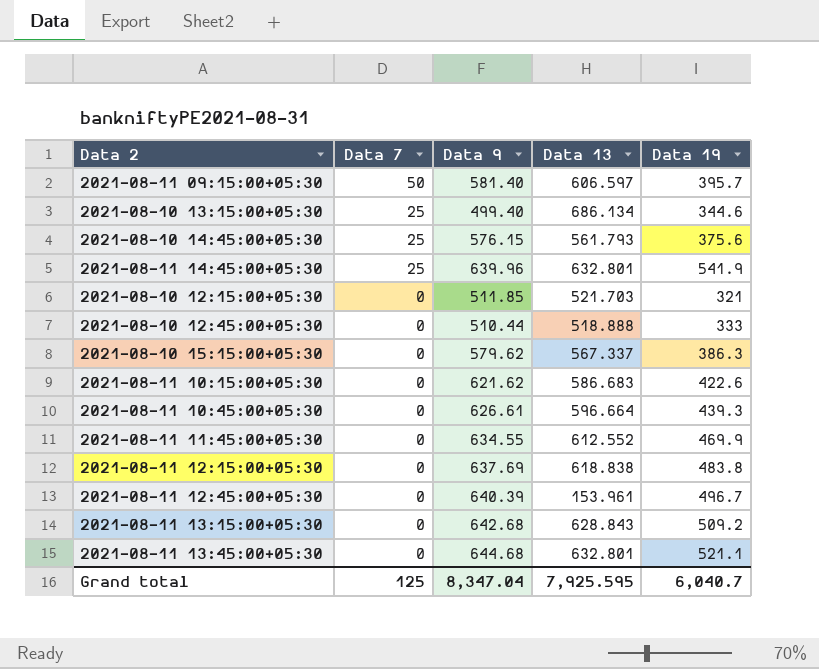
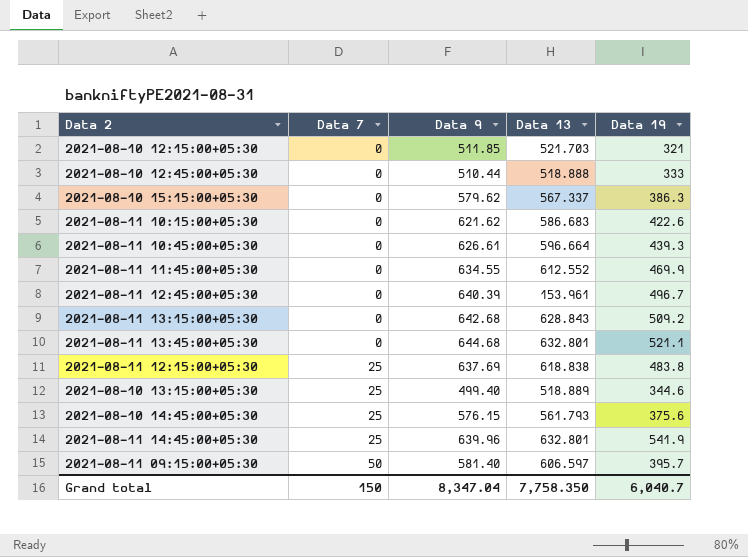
row order: Data 7 descending -> Data 7 ascending
2021-08-11 12:15:00+05:30 | Data 7: 0 -> 25
2021-08-10 13:15:00+05:30 | Data 13: 686.134 -> 518.889
Grand total | Data 7: 125 -> 150
Grand total | Data 13: 7,925.595 -> 7,758.350

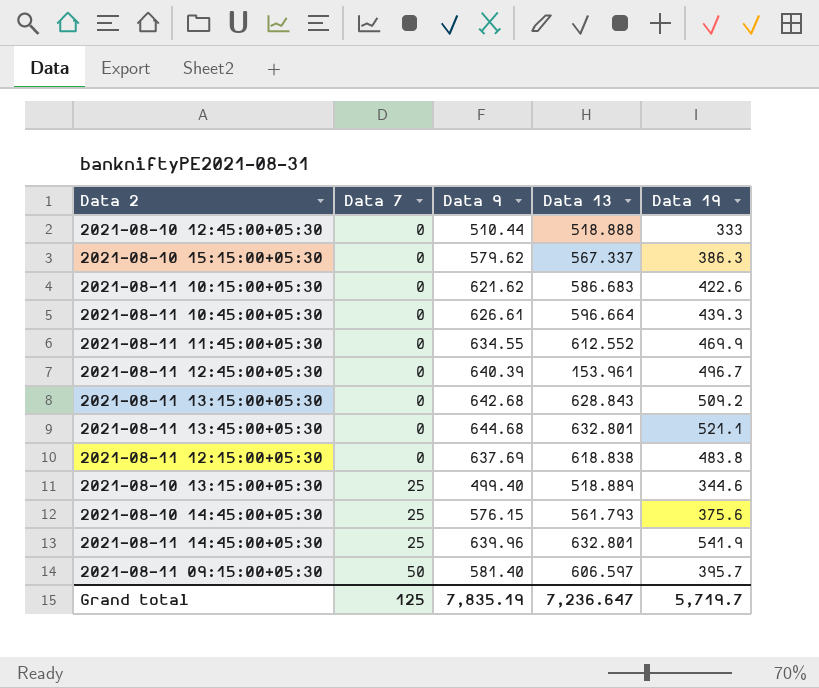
row 2021-08-10 12:15:00+05:30: 0 | 511.85 | 521.703 | 321 -> none
2021-08-11 12:15:00+05:30 | Data 7: 25 -> 0
Grand total | Data 7: 150 -> 125
Grand total | Data 9: 8,347.04 -> 7,835.19
Grand total | Data 13: 7,758.350 -> 7,236.647
Grand total | Data 19: 6,040.7 -> 5,719.7

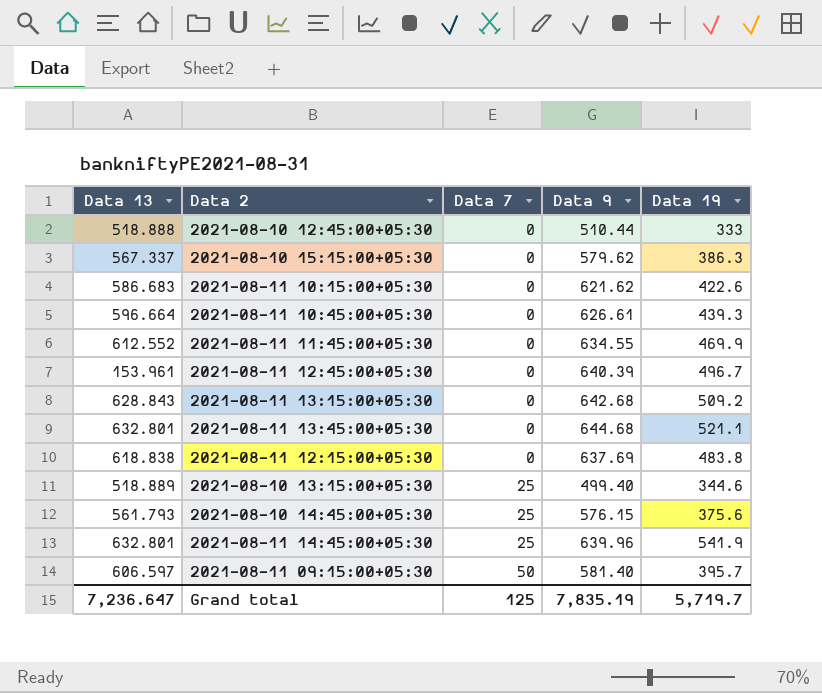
column Data 13 | position: 4 -> 1

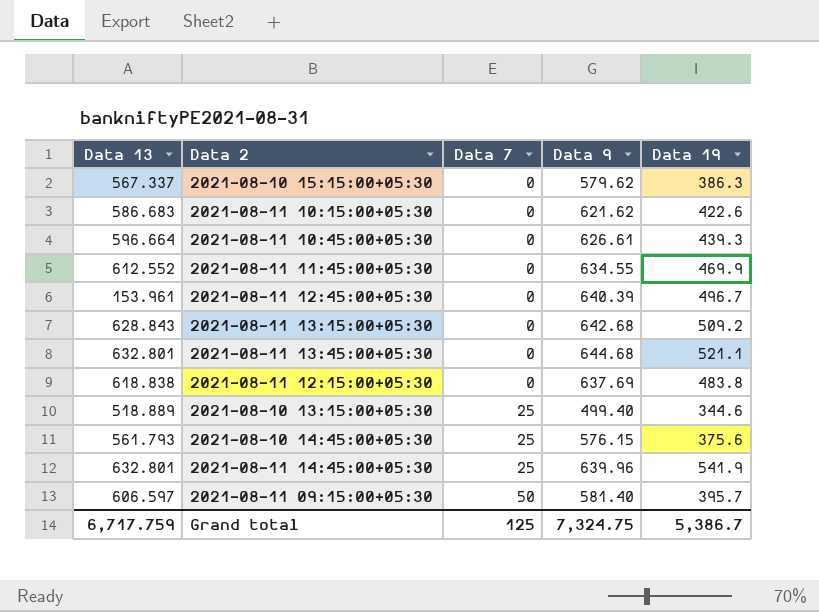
row 2021-08-10 12:45:00+05:30: 518.888 | 0 | 510.44 | 333 -> none
Grand total | Data 13: 7,236.647 -> 6,717.759
Grand total | Data 9: 7,835.19 -> 7,324.75
Grand total | Data 19: 5,719.7 -> 5,386.7

